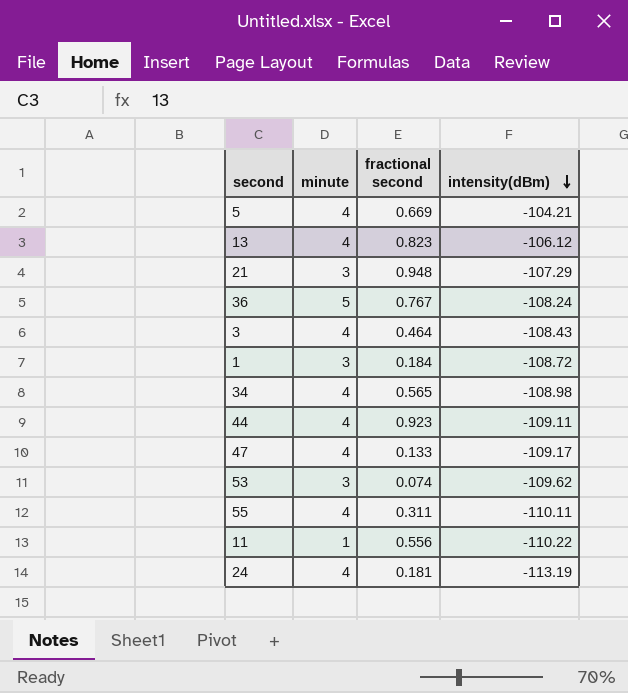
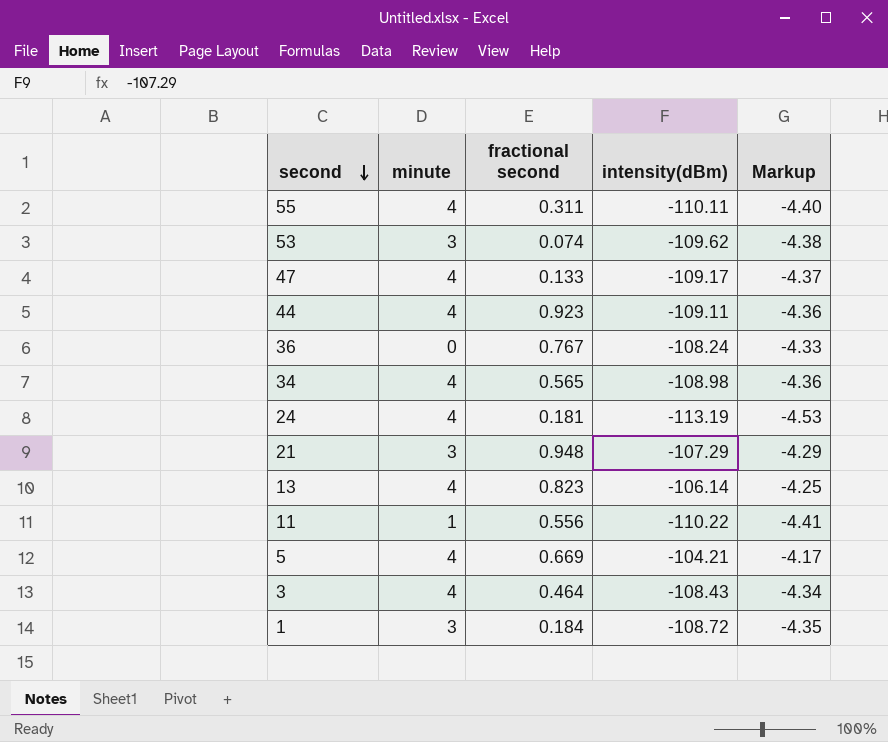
row order: intensity(dBm) descending -> second descending
column Markup | formula: none -> [intensity(dBm)] * 0.04
36 | minute: 5 -> 0
13 | intensity(dBm): -106.12 -> -106.14

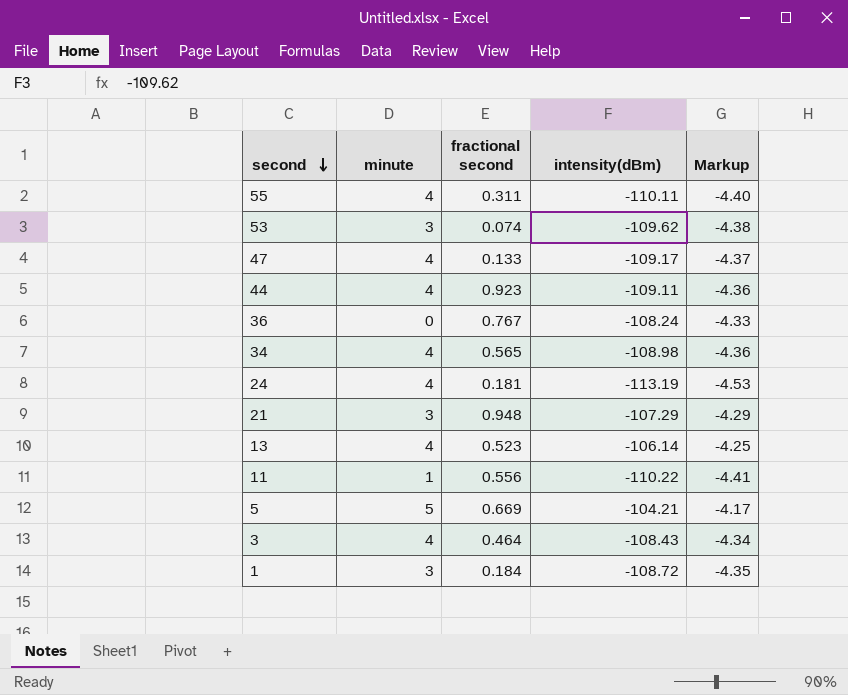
13 | fractional second: 0.823 -> 0.523
5 | minute: 4 -> 5

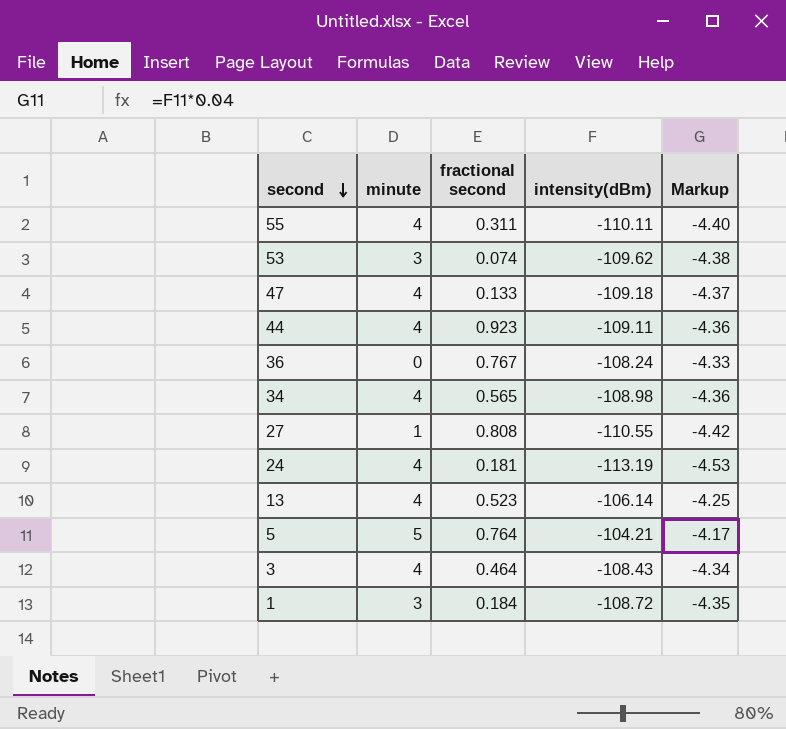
row 21: 3 | 0.948 | -107.29 | -4.29 -> none
row 11: 1 | 0.556 | -110.22 | -4.41 -> none
47 | intensity(dBm): -109.17 -> -109.18
row 27: none -> 1 | 0.808 | -110.55 | -4.42
5 | fractional second: 0.669 -> 0.764

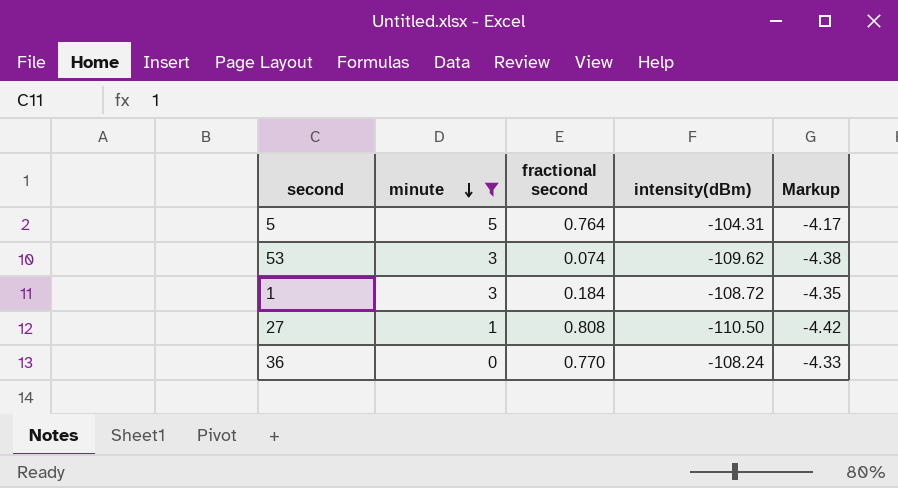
filter: none -> minute != 4
row order: second descending -> minute descending
5 | intensity(dBm): -104.21 -> -104.31
27 | intensity(dBm): -110.55 -> -110.50
36 | fractional second: 0.767 -> 0.770

